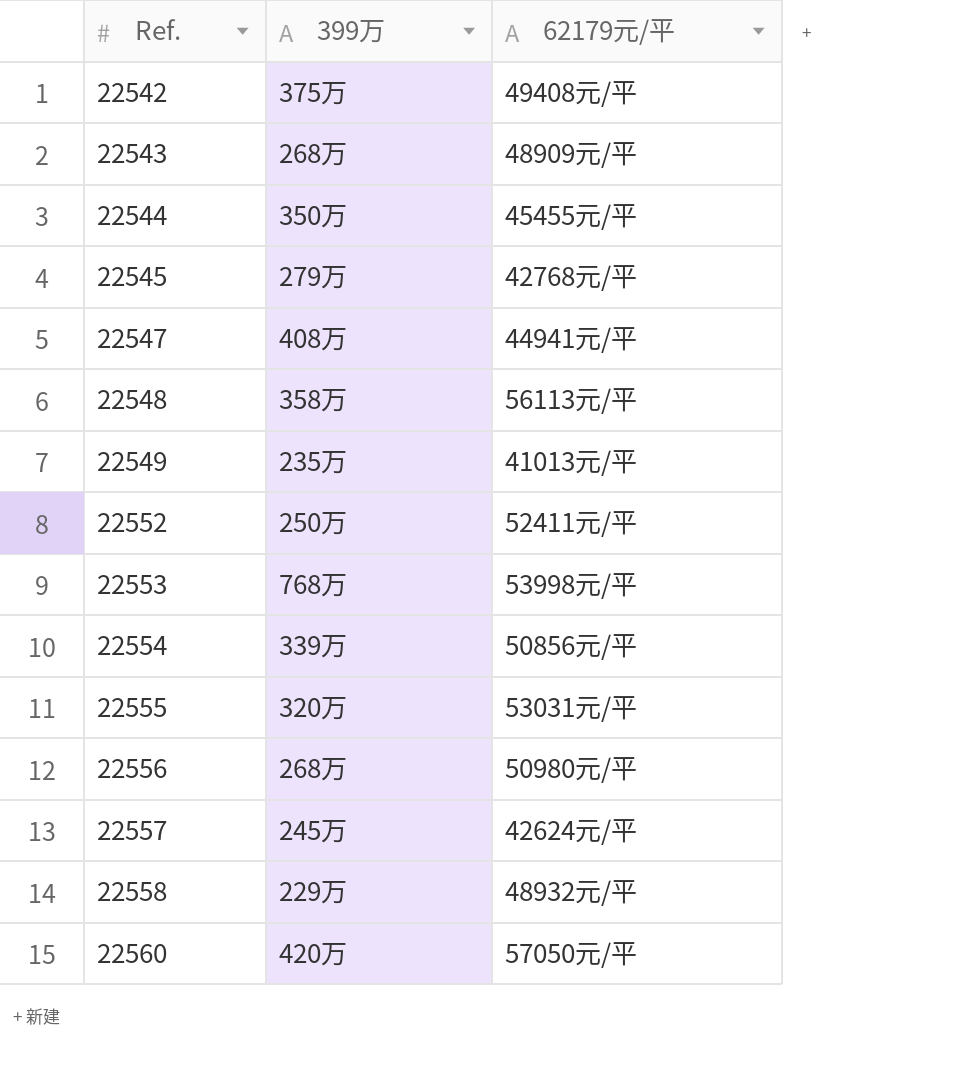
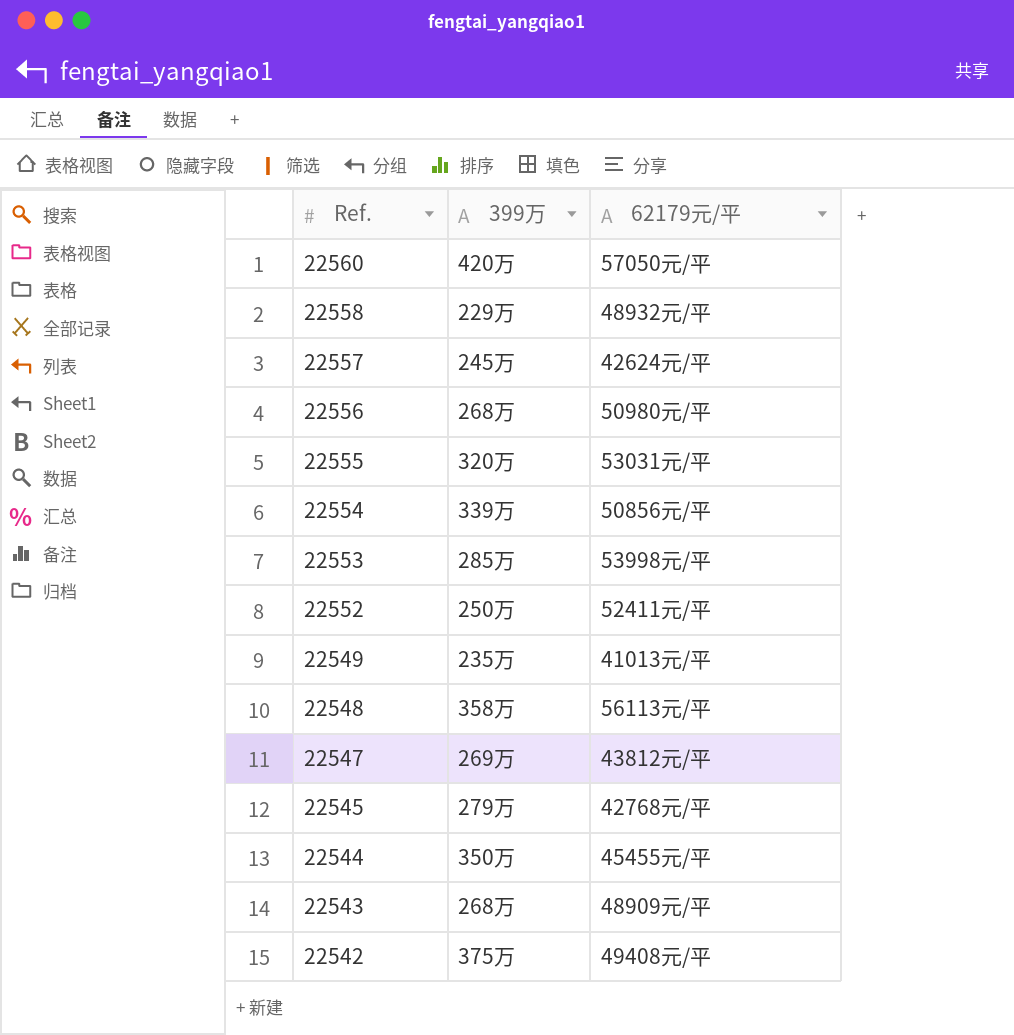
row order: Ref. ascending -> Ref. descending
22553 | 399万: 768万 -> 285万
22547 | 399万: 408万 -> 269万
22547 | 62179元/平: 44941元/平 -> 43812元/平

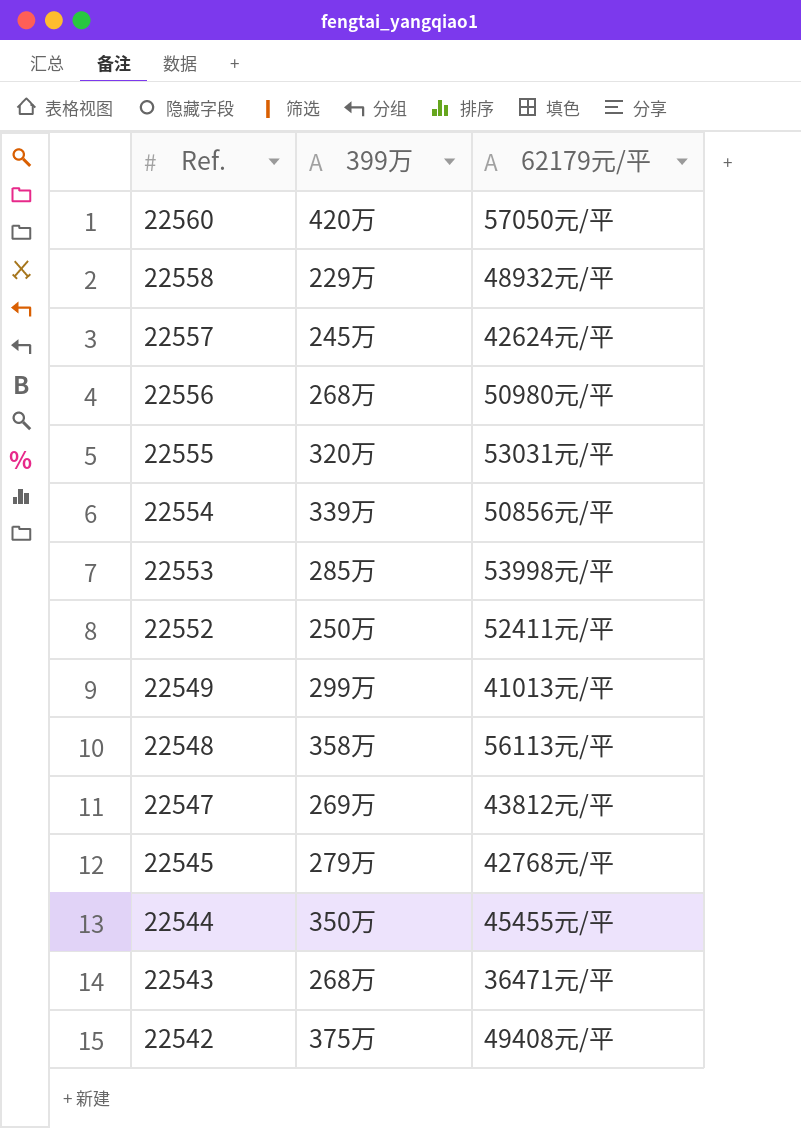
22549 | 399万: 235万 -> 299万
22543 | 62179元/平: 48909元/平 -> 36471元/平

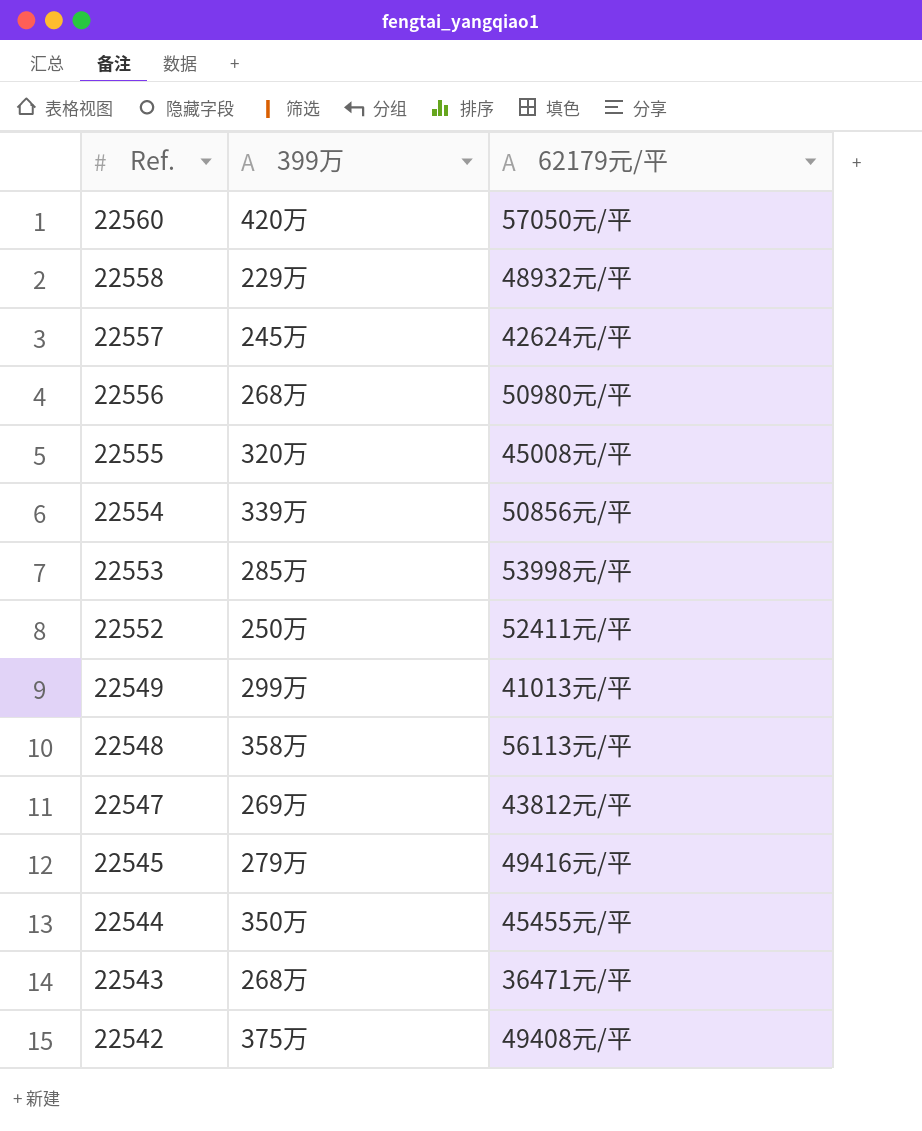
22555 | 62179元/平: 53031元/平 -> 45008元/平
22545 | 62179元/平: 42768元/平 -> 49416元/平

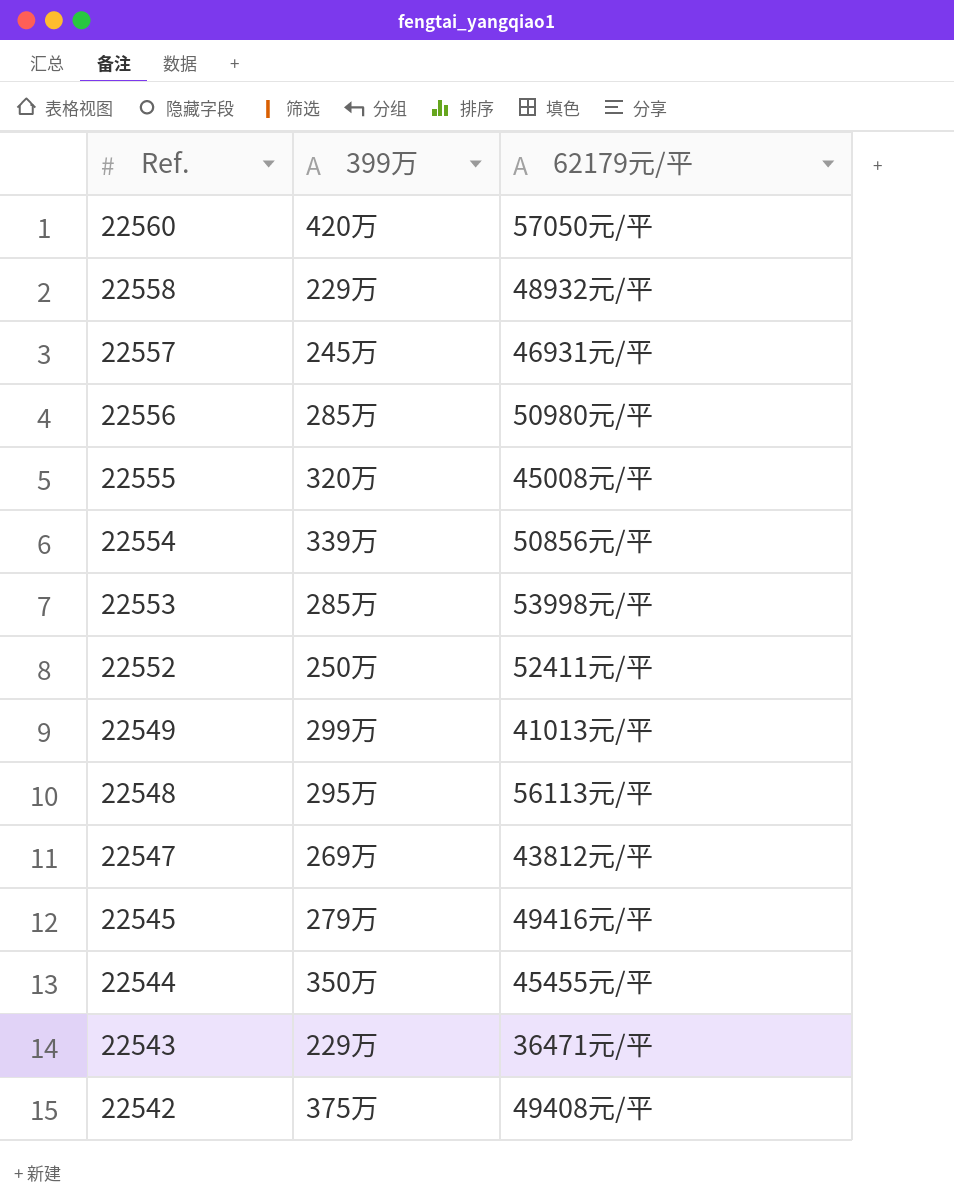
22557 | 62179元/平: 42624元/平 -> 46931元/平
22556 | 399万: 268万 -> 285万
22548 | 399万: 358万 -> 295万
22543 | 399万: 268万 -> 229万

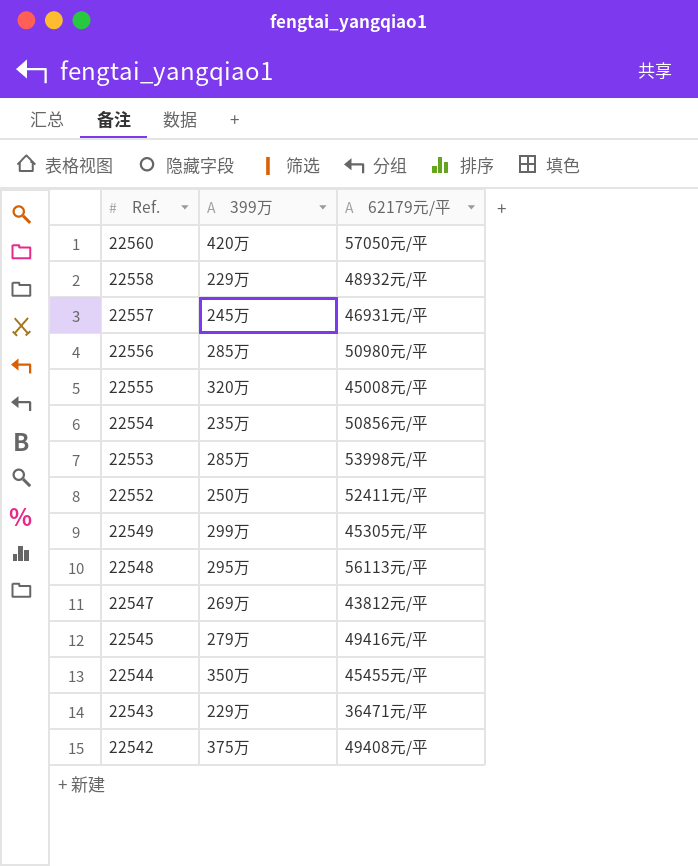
22554 | 399万: 339万 -> 235万
22549 | 62179元/平: 41013元/平 -> 45305元/平

